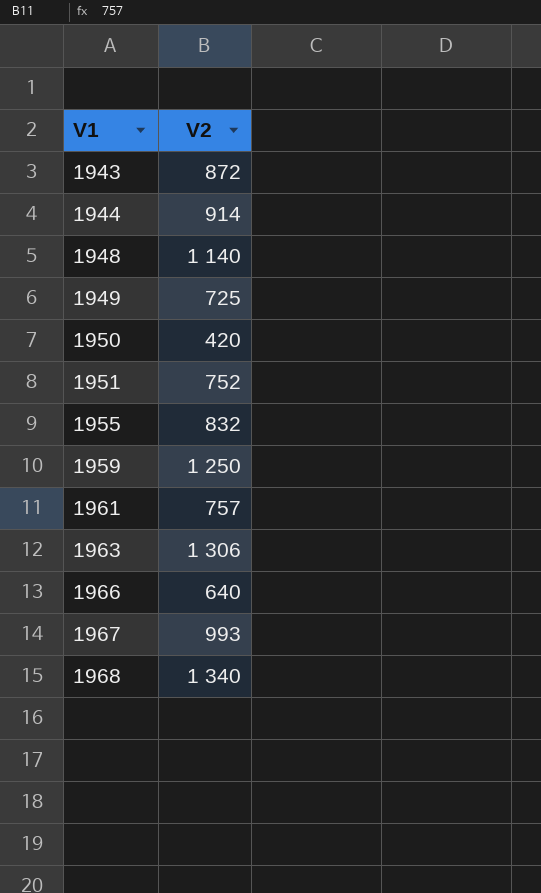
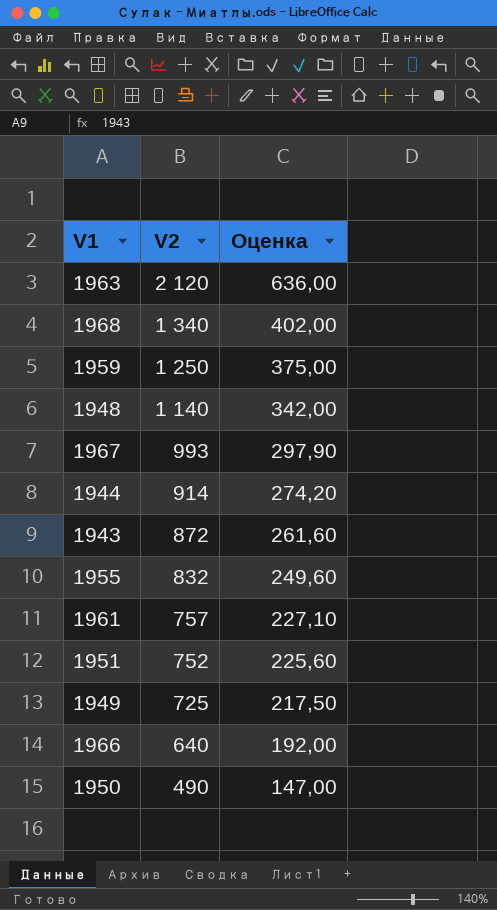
row order: V1 ascending -> V2 descending
column Оценка | formula: none -> [V2] * 0,3
1963 | V2: 1 306 -> 2 120
1950 | V2: 420 -> 490

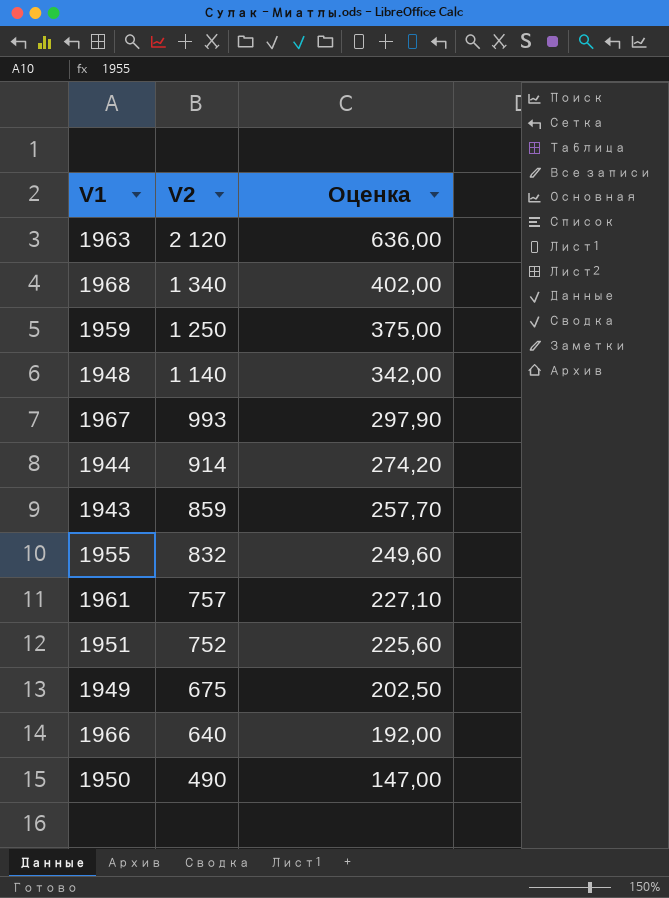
1943 | V2: 872 -> 859
1943 | Оценка: 261,60 -> 257,70
1949 | V2: 725 -> 675
1949 | Оценка: 217,50 -> 202,50

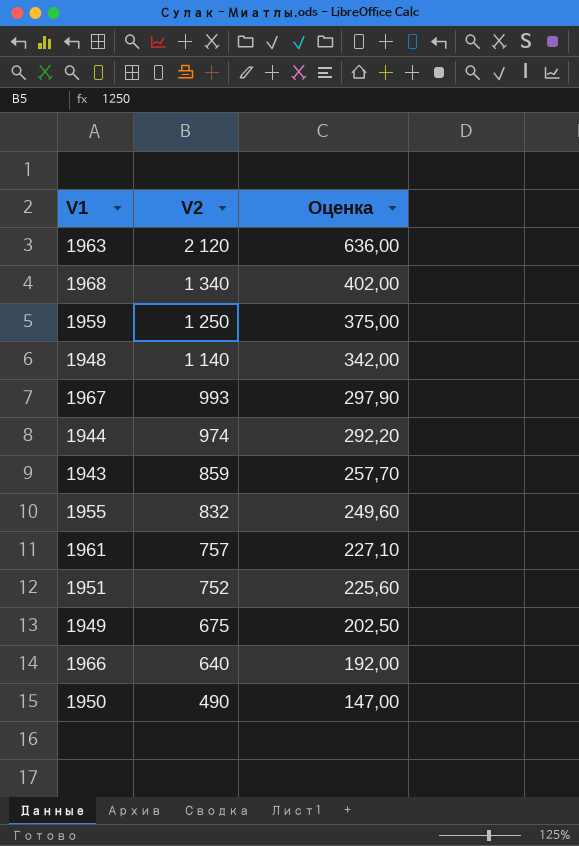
1944 | V2: 914 -> 974
1944 | Оценка: 274,20 -> 292,20

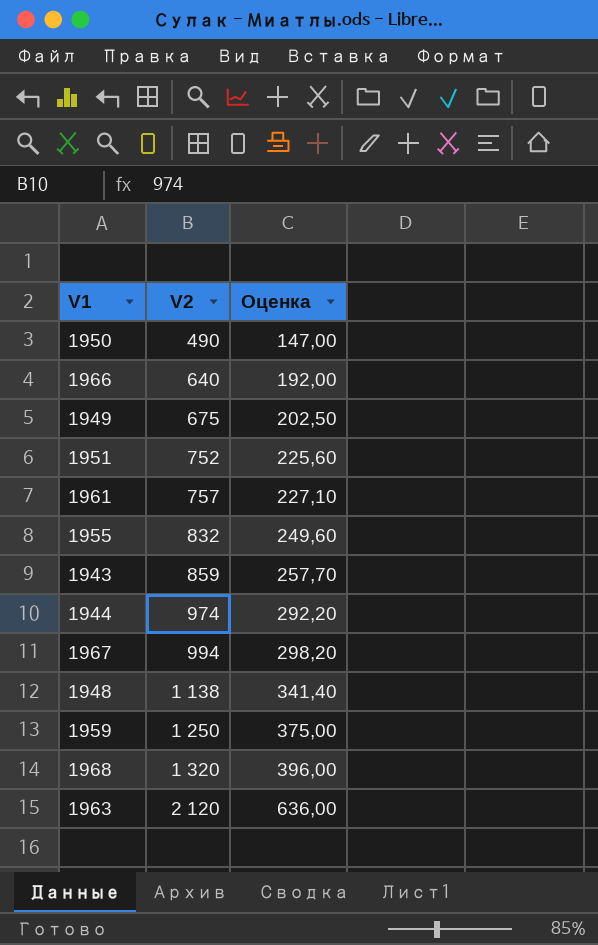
row order: V2 descending -> V2 ascending
1967 | V2: 993 -> 994
1967 | Оценка: 297,90 -> 298,20
1948 | V2: 1 140 -> 1 138
1948 | Оценка: 342,00 -> 341,40
1968 | V2: 1 340 -> 1 320
1968 | Оценка: 402,00 -> 396,00

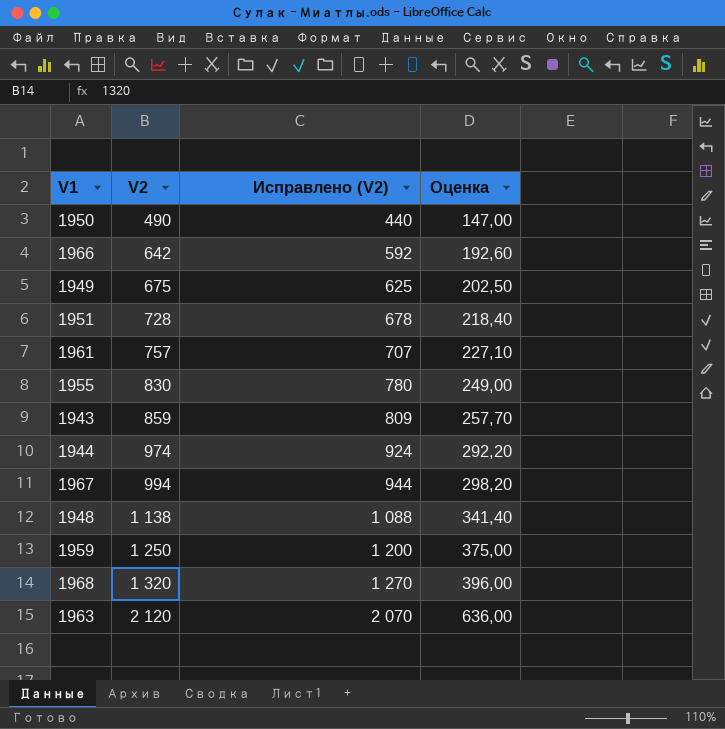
column Исправлено (V2) | formula: none -> [V2] - 50
1966 | V2: 640 -> 642
1966 | Оценка: 192,00 -> 192,60
1951 | V2: 752 -> 728
1951 | Оценка: 225,60 -> 218,40
1955 | V2: 832 -> 830
1955 | Оценка: 249,60 -> 249,00

